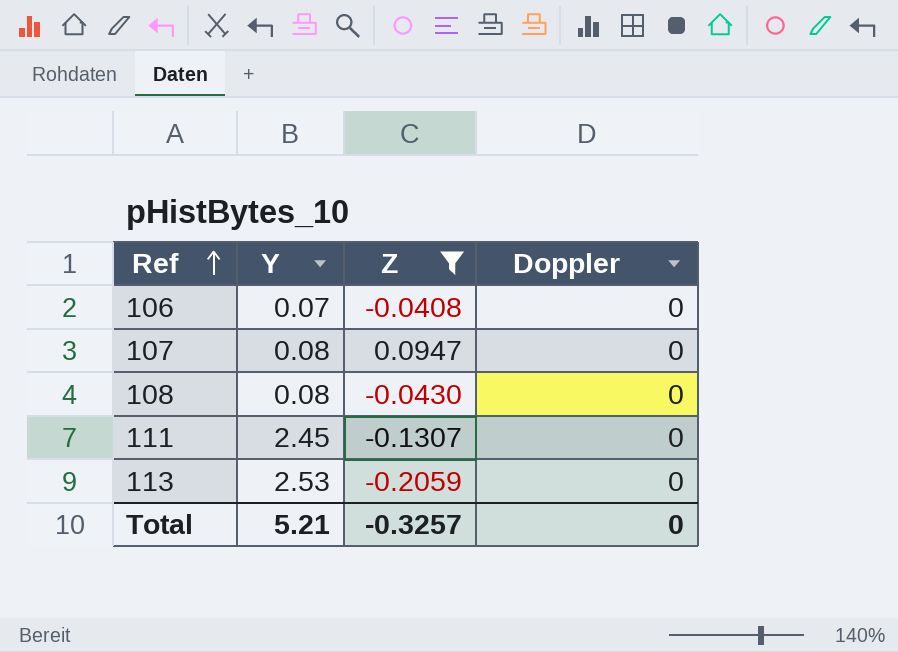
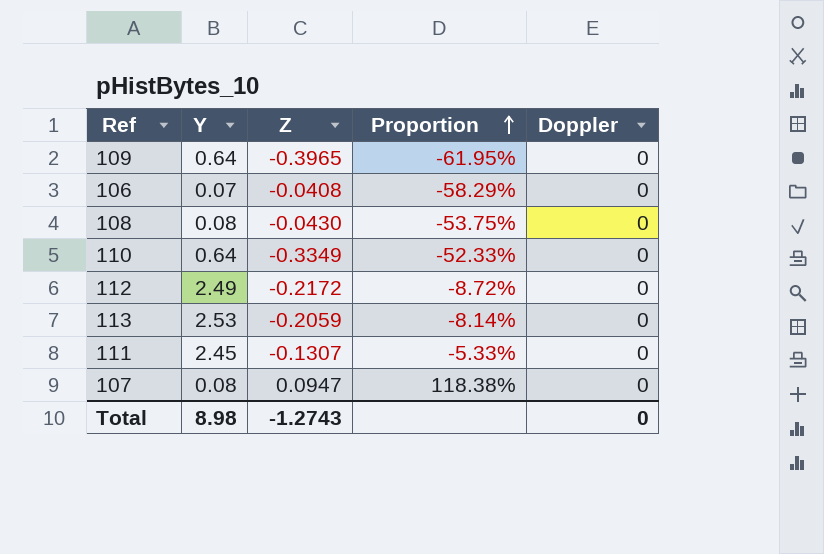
filter: Z >= -0.2059 -> none
row order: Ref ascending -> Proportion ascending
column Proportion | formula: none -> [Z] / [Y]
Total | Y: 5.21 -> 8.98
Total | Z: -0.3257 -> -1.2743

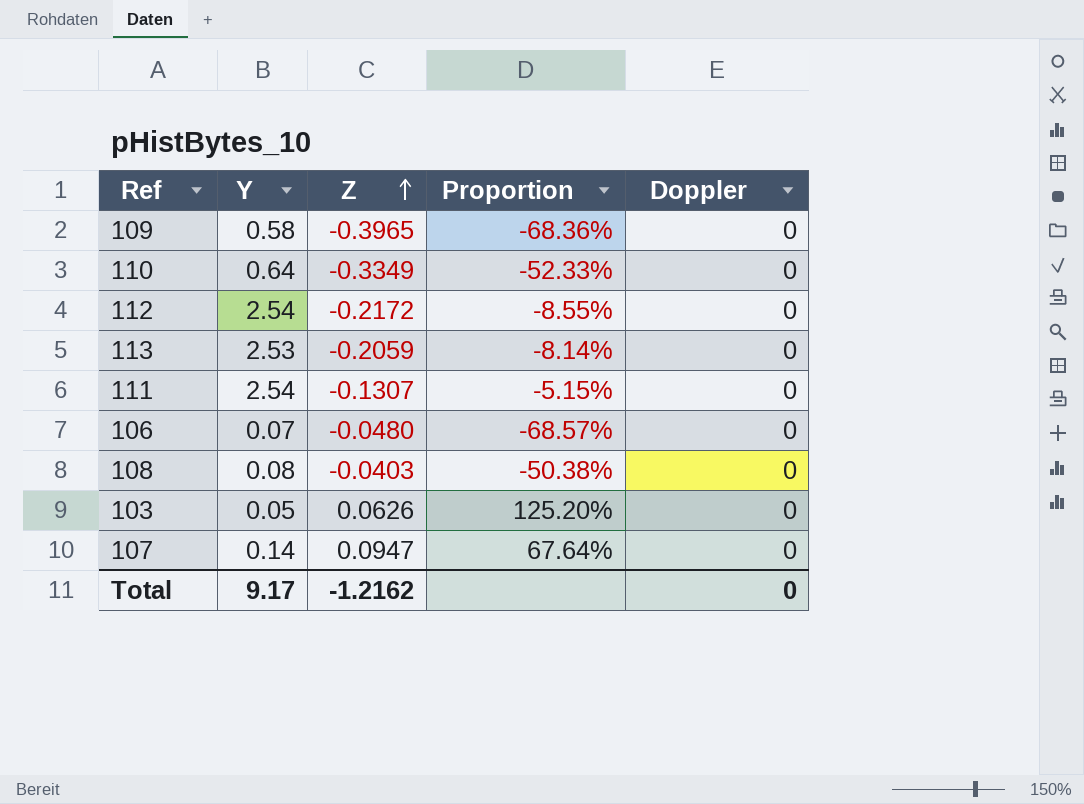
row order: Proportion ascending -> Z ascending
109 | Y: 0.64 -> 0.58
109 | Proportion: -61.95% -> -68.36%
112 | Y: 2.49 -> 2.54
112 | Proportion: -8.72% -> -8.55%
111 | Y: 2.45 -> 2.54
111 | Proportion: -5.33% -> -5.15%
106 | Z: -0.0408 -> -0.0480
106 | Proportion: -58.29% -> -68.57%
108 | Z: -0.0430 -> -0.0403
108 | Proportion: -53.75% -> -50.38%
row 103: none -> 0.05 | 0.0626 | 125.20% | 0
107 | Y: 0.08 -> 0.14
107 | Proportion: 118.38% -> 67.64%
Total | Y: 8.98 -> 9.17
Total | Z: -1.2743 -> -1.2162

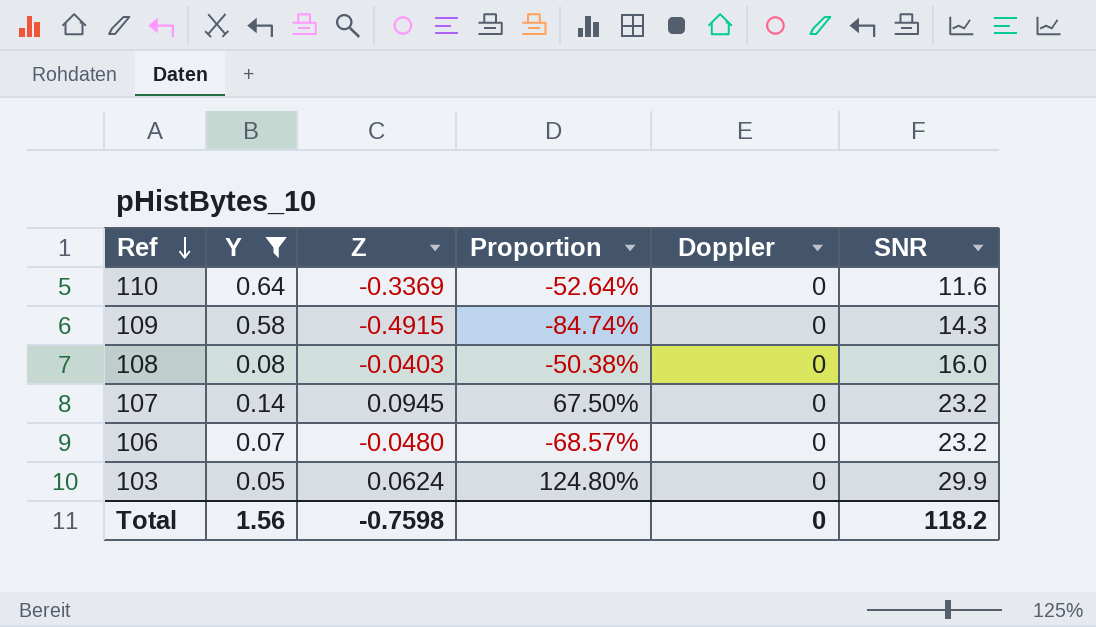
filter: none -> Y <= 0.64
row order: Z ascending -> Ref descending
column SNR | position: none -> 6
110 | Z: -0.3349 -> -0.3369
110 | Proportion: -52.33% -> -52.64%
109 | Z: -0.3965 -> -0.4915
109 | Proportion: -68.36% -> -84.74%
107 | Z: 0.0947 -> 0.0945
107 | Proportion: 67.64% -> 67.50%
103 | Z: 0.0626 -> 0.0624
103 | Proportion: 125.20% -> 124.80%
Total | Y: 9.17 -> 1.56
Total | Z: -1.2162 -> -0.7598

